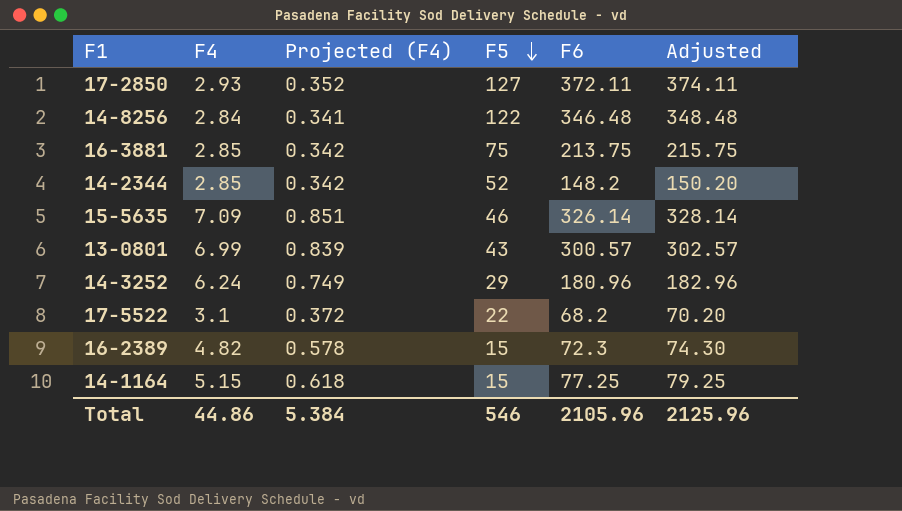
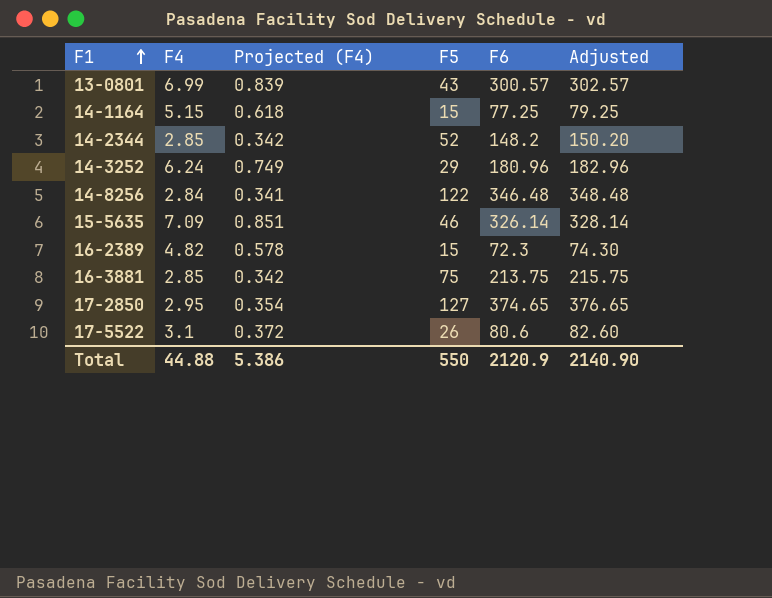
row order: F5 descending -> F1 ascending
17-2850 | F4: 2.93 -> 2.95
17-2850 | Projected (F4): 0.352 -> 0.354
17-2850 | F6: 372.11 -> 374.65
17-2850 | Adjusted: 374.11 -> 376.65
17-5522 | F5: 22 -> 26
17-5522 | F6: 68.2 -> 80.6
17-5522 | Adjusted: 70.20 -> 82.60
Total | F4: 44.86 -> 44.88
Total | Projected (F4): 5.384 -> 5.386
Total | F5: 546 -> 550
Total | F6: 2105.96 -> 2120.9
Total | Adjusted: 2125.96 -> 2140.90

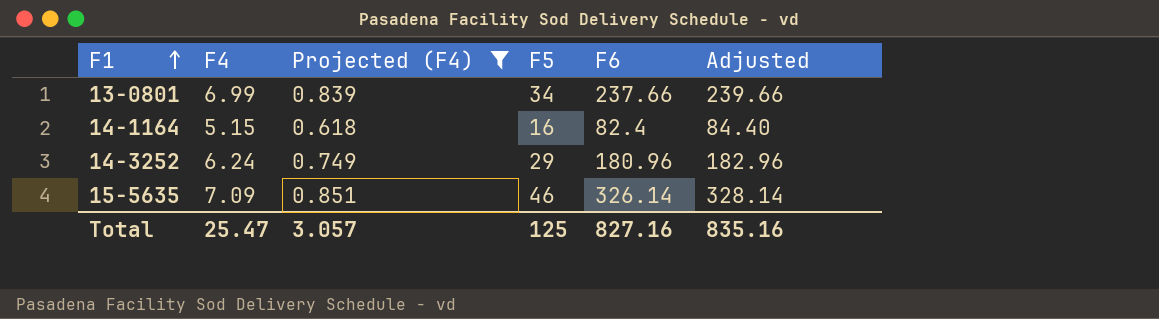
filter: none -> Projected (F4) >= 0.618
13-0801 | F5: 43 -> 34
13-0801 | F6: 300.57 -> 237.66
13-0801 | Adjusted: 302.57 -> 239.66
14-1164 | F5: 15 -> 16
14-1164 | F6: 77.25 -> 82.4
14-1164 | Adjusted: 79.25 -> 84.40
Total | F4: 44.88 -> 25.47
Total | Projected (F4): 5.386 -> 3.057
Total | F5: 550 -> 125
Total | F6: 2120.9 -> 827.16
Total | Adjusted: 2140.90 -> 835.16

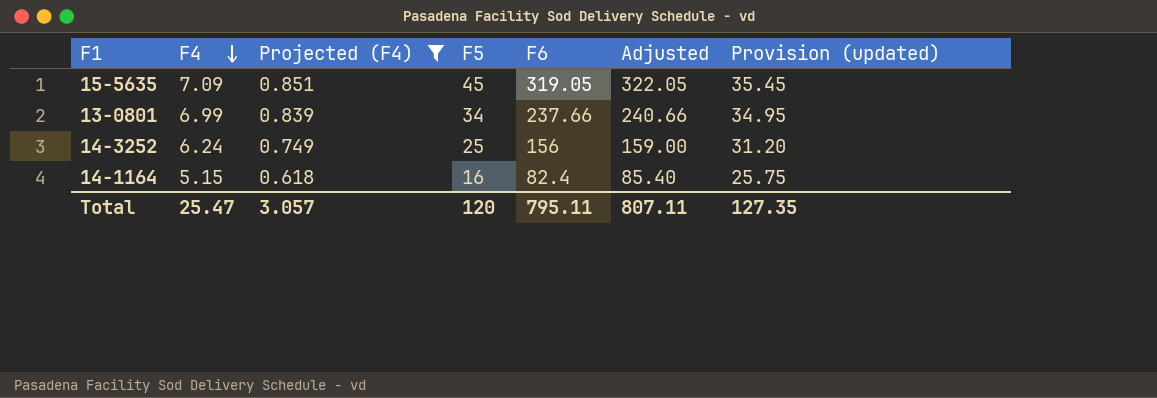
row order: F1 ascending -> F4 descending
column Adjusted | formula: [F6] + 2 -> [F6] + 3
column Provision (updated) | formula: none -> [F4] * 5
15-5635 | F5: 46 -> 45
15-5635 | F6: 326.14 -> 319.05
14-3252 | F5: 29 -> 25
14-3252 | F6: 180.96 -> 156
Total | F5: 125 -> 120
Total | F6: 827.16 -> 795.11
Total | Adjusted: 835.16 -> 807.11

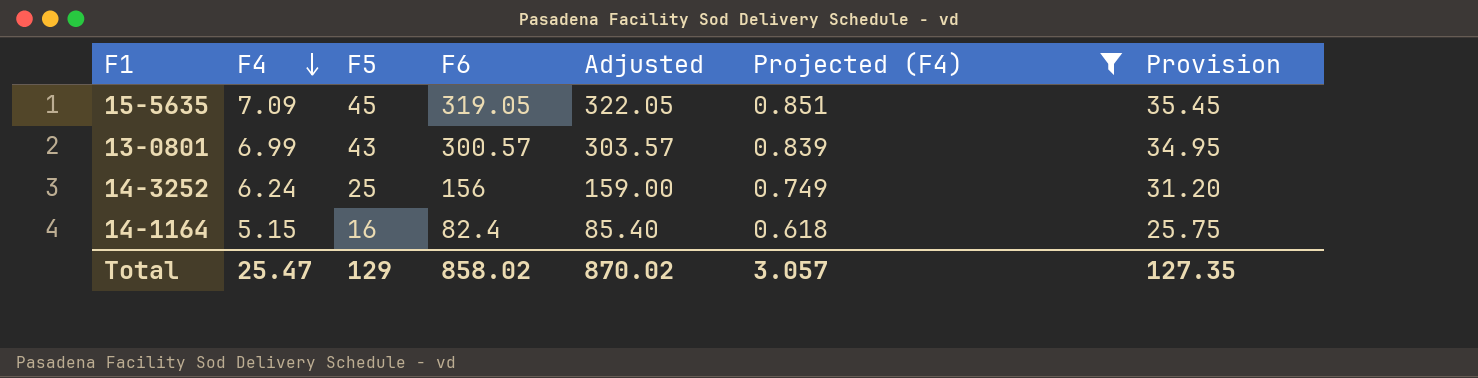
column Projected (F4) | position: 3 -> 6
column name: Provision (updated) -> Provision
13-0801 | F5: 34 -> 43
13-0801 | F6: 237.66 -> 300.57
13-0801 | Adjusted: 240.66 -> 303.57
Total | F5: 120 -> 129
Total | F6: 795.11 -> 858.02
Total | Adjusted: 807.11 -> 870.02

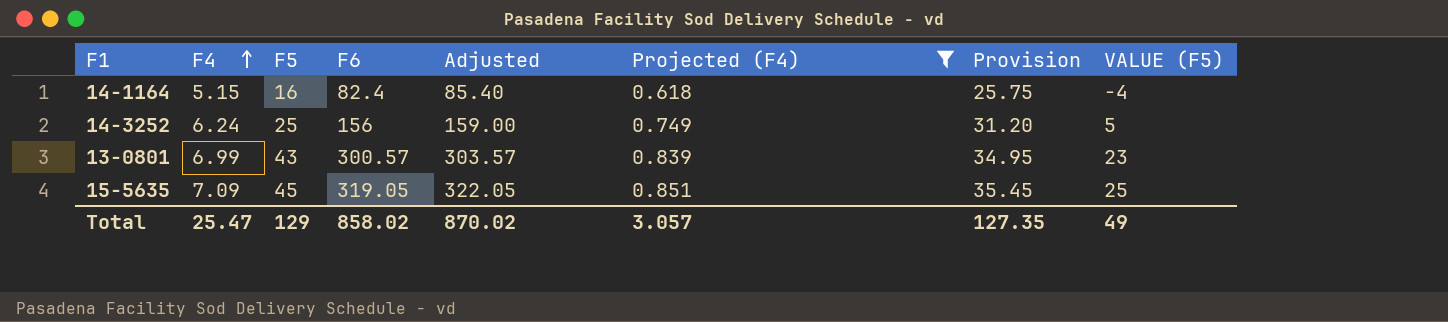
row order: F4 descending -> F4 ascending
column VALUE (F5) | formula: none -> [F5] - 20

